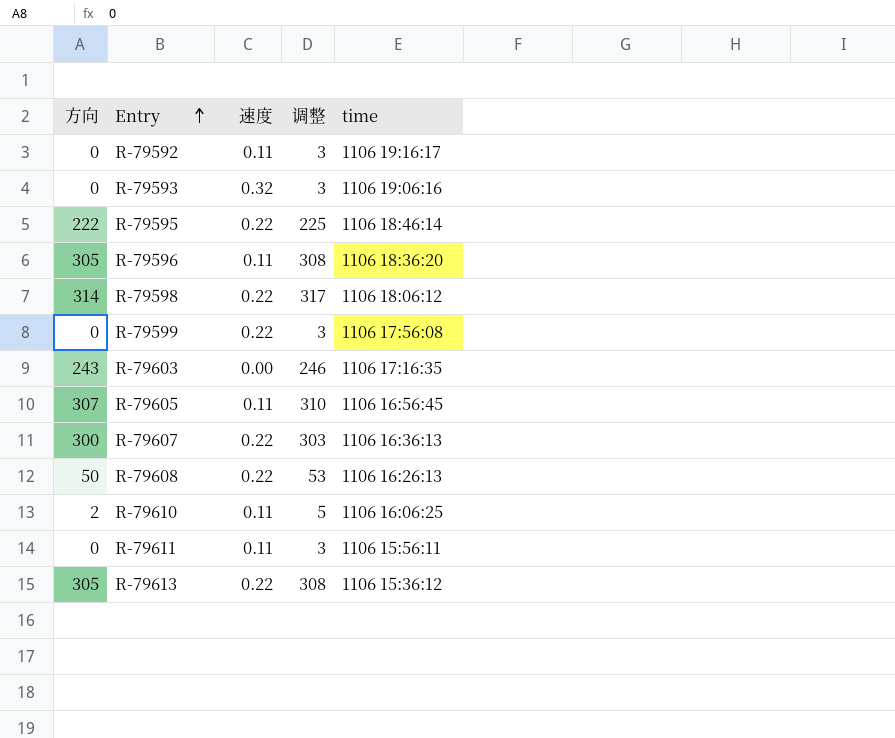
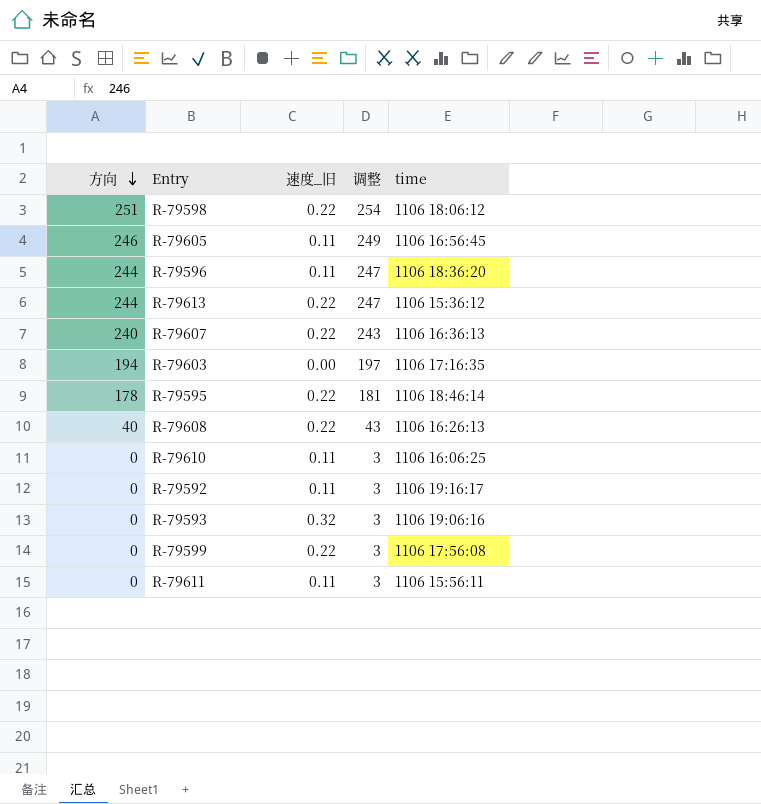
row order: Entry ascending -> 方向 descending
column name: 速度 -> 速度_旧
R-79598 | 方向: 314 -> 251
R-79598 | 调整: 317 -> 254
R-79605 | 方向: 307 -> 246
R-79605 | 调整: 310 -> 249
R-79596 | 方向: 305 -> 244
R-79596 | 调整: 308 -> 247
R-79613 | 方向: 305 -> 244
R-79613 | 调整: 308 -> 247
R-79607 | 方向: 300 -> 240
R-79607 | 调整: 303 -> 243
R-79603 | 方向: 243 -> 194
R-79603 | 调整: 246 -> 197
R-79595 | 方向: 222 -> 178
R-79595 | 调整: 225 -> 181
R-79608 | 方向: 50 -> 40
R-79608 | 调整: 53 -> 43
R-79610 | 方向: 2 -> 0
R-79610 | 调整: 5 -> 3

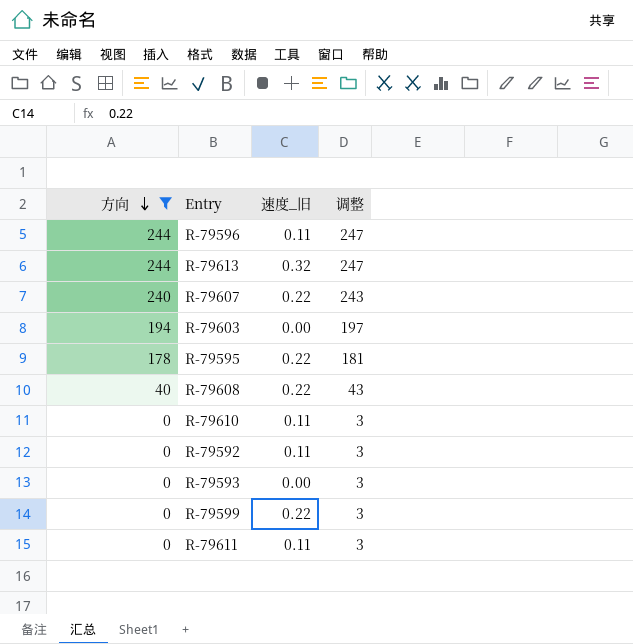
filter: none -> 方向 <= 244
column time | position: 5 -> none
R-79613 | 速度_旧: 0.22 -> 0.32
R-79593 | 速度_旧: 0.32 -> 0.00

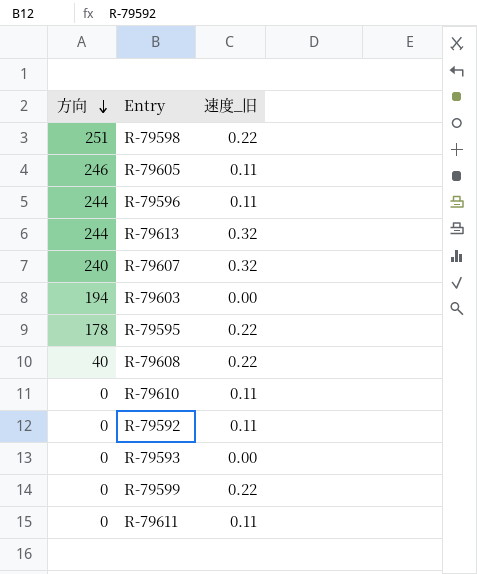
filter: 方向 <= 244 -> none
column 调整 | formula: [方向] + 3 -> none
R-79607 | 速度_旧: 0.22 -> 0.32

